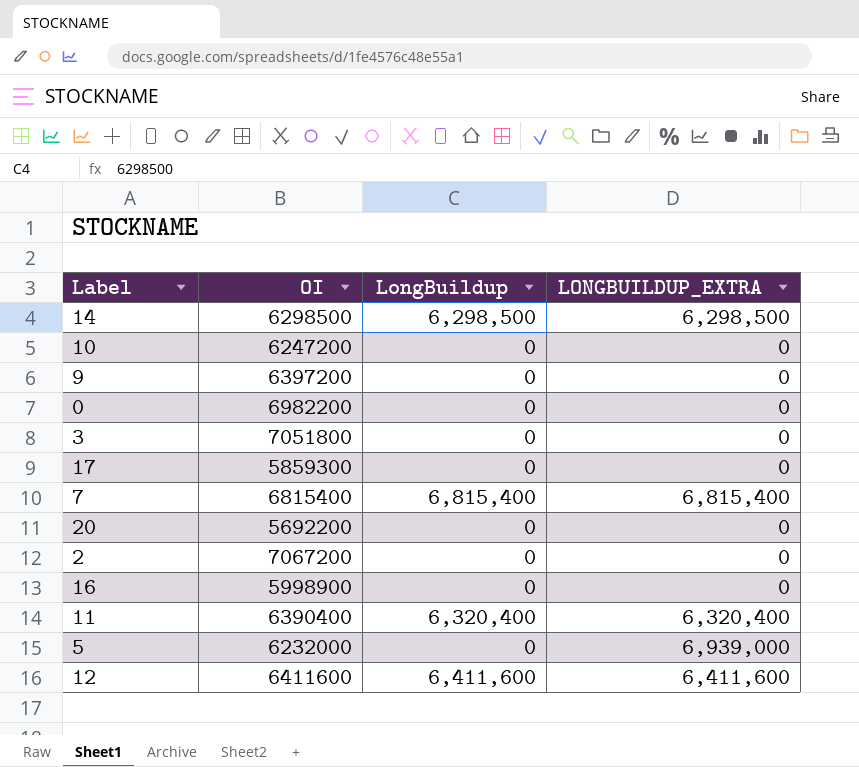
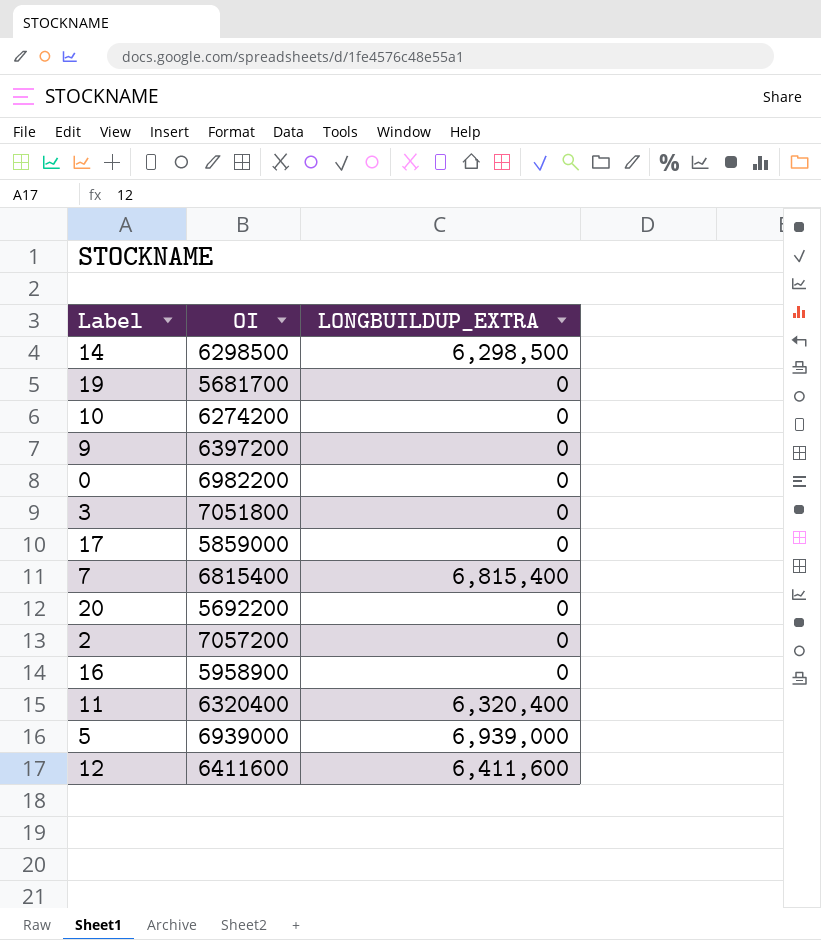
column LongBuildup | position: 3 -> none
row 19: none -> 5681700 | 0
10 | OI: 6247200 -> 6274200
17 | OI: 5859300 -> 5859000
2 | OI: 7067200 -> 7057200
16 | OI: 5998900 -> 5958900
11 | OI: 6390400 -> 6320400
5 | OI: 6232000 -> 6939000

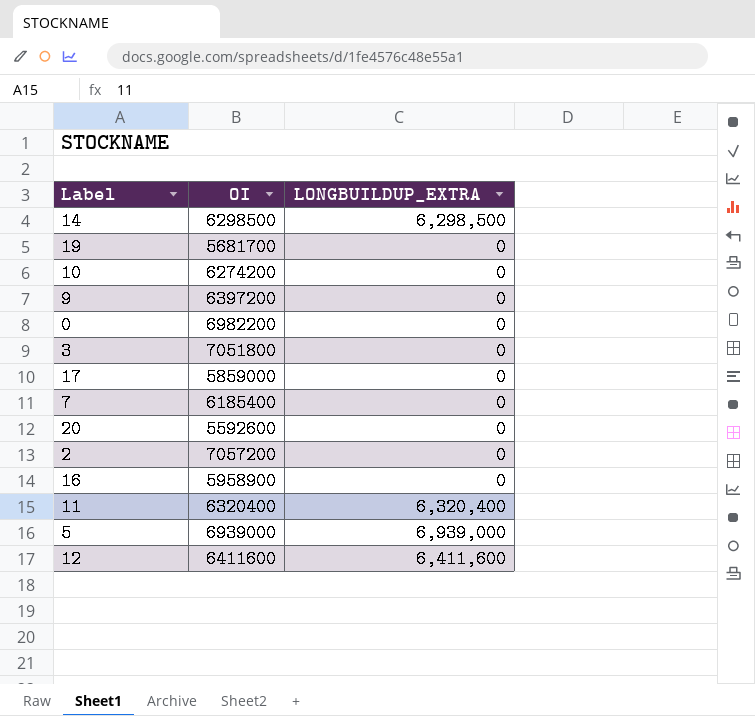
7 | OI: 6815400 -> 6185400
7 | LONGBUILDUP_EXTRA: 6,815,400 -> 0
20 | OI: 5692200 -> 5592600

